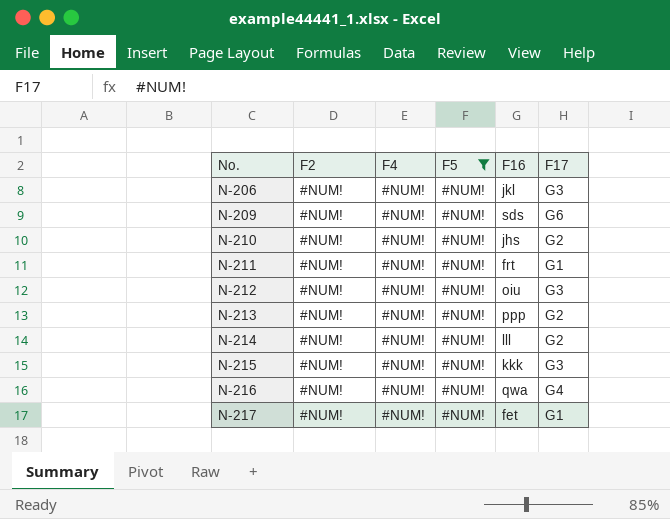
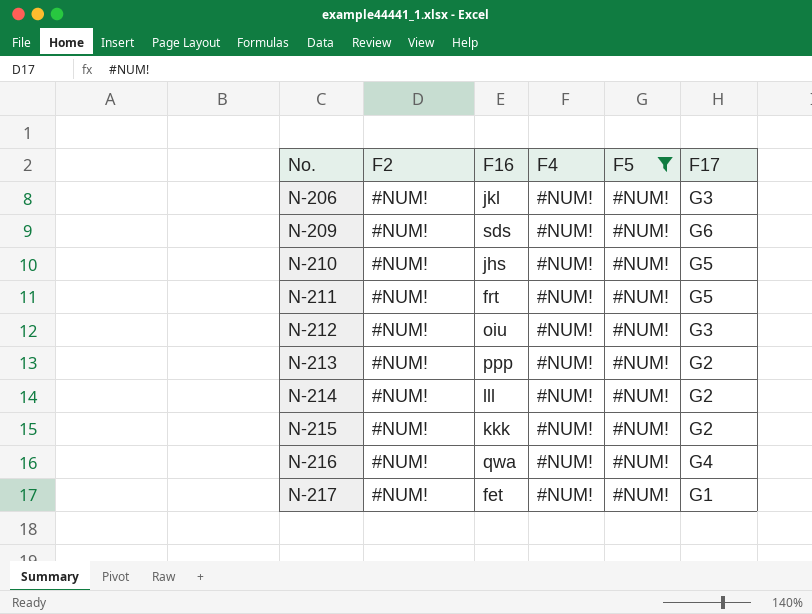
column F16 | position: 5 -> 3
N-210 | F17: G2 -> G5
N-211 | F17: G1 -> G5
N-215 | F17: G3 -> G2

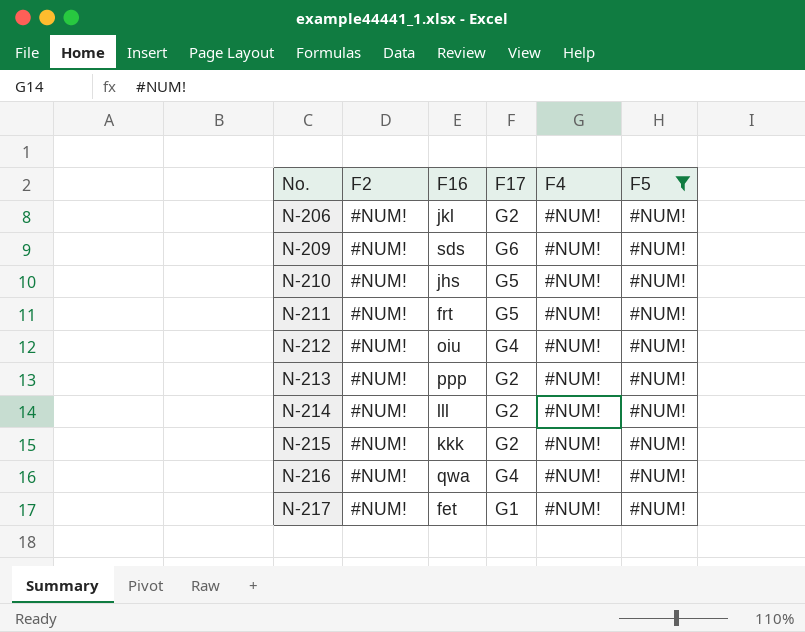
column F17 | position: 6 -> 4
N-206 | F17: G3 -> G2
N-212 | F17: G3 -> G4

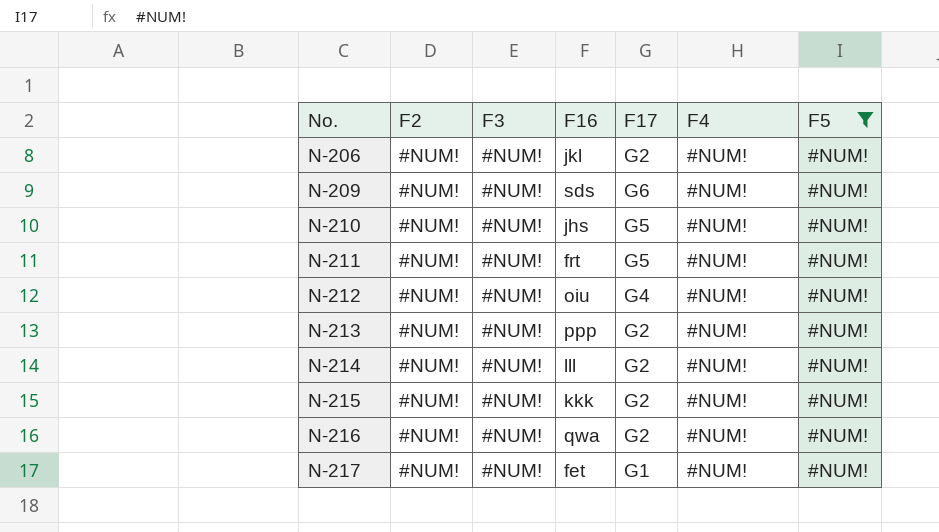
column F3 | position: none -> 3
N-216 | F17: G4 -> G2

